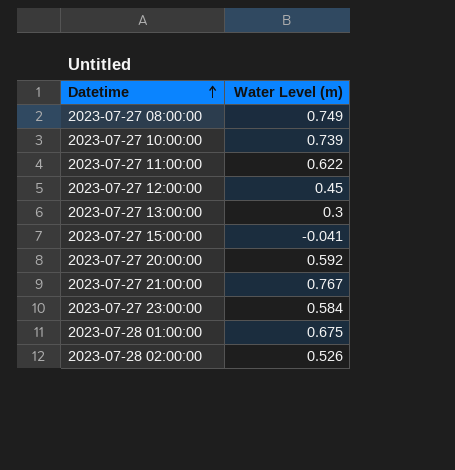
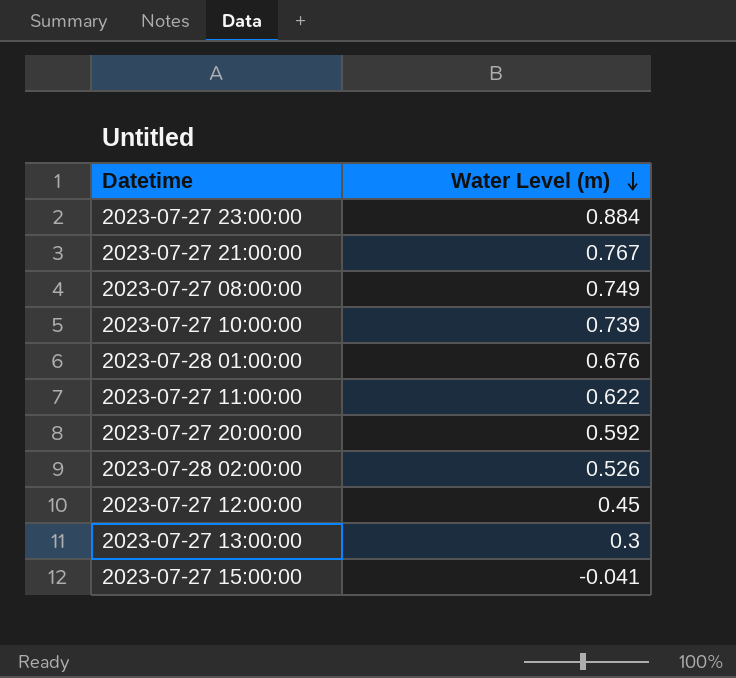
row order: Datetime ascending -> Water Level (m) descending
2023-07-27 23:00:00 | Water Level (m): 0.584 -> 0.884
2023-07-28 01:00:00 | Water Level (m): 0.675 -> 0.676

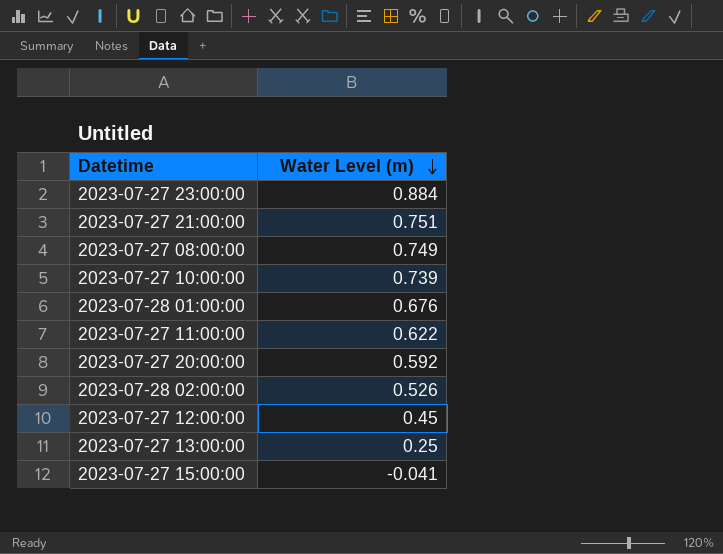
2023-07-27 21:00:00 | Water Level (m): 0.767 -> 0.751
2023-07-27 13:00:00 | Water Level (m): 0.3 -> 0.25

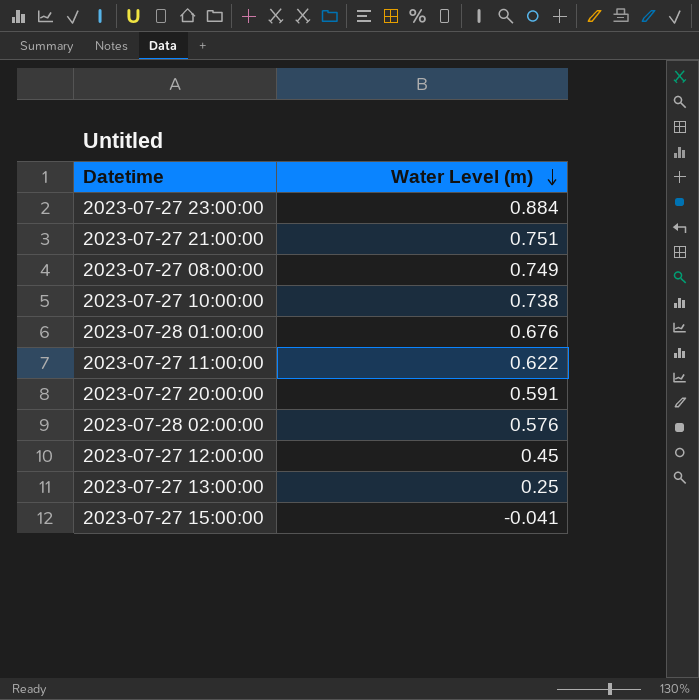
2023-07-27 10:00:00 | Water Level (m): 0.739 -> 0.738
2023-07-27 20:00:00 | Water Level (m): 0.592 -> 0.591
2023-07-28 02:00:00 | Water Level (m): 0.526 -> 0.576

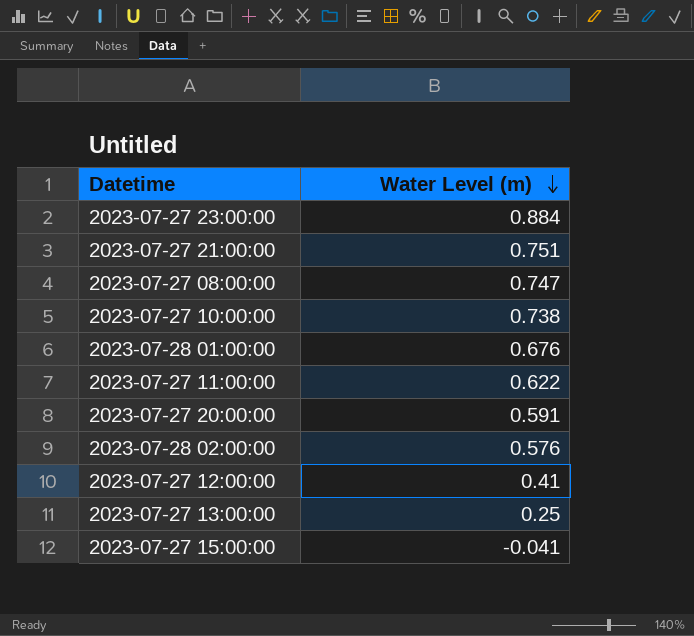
2023-07-27 08:00:00 | Water Level (m): 0.749 -> 0.747
2023-07-27 12:00:00 | Water Level (m): 0.45 -> 0.41

